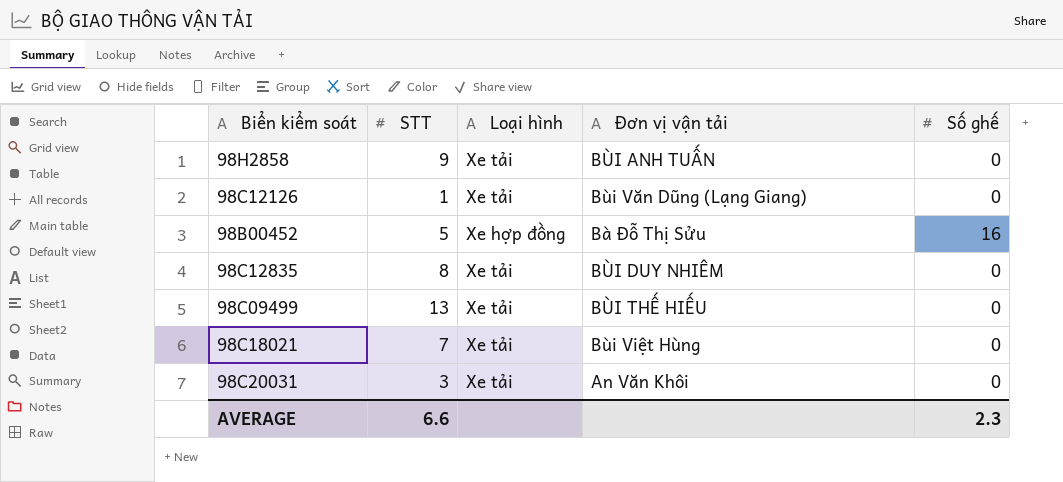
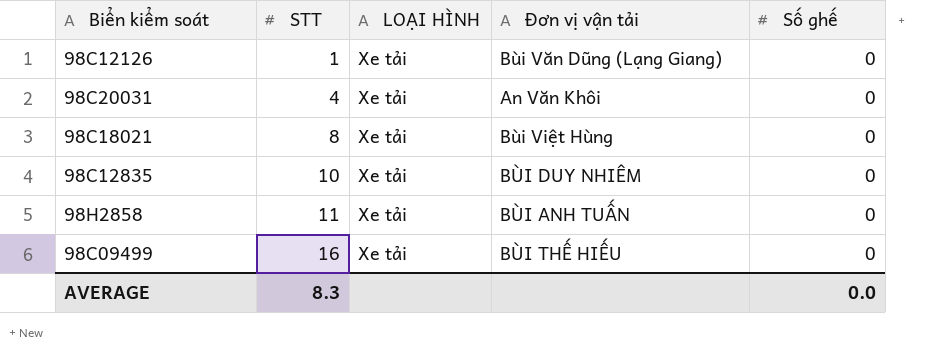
row order: none -> STT ascending
column name: Loại hình -> LOẠI HÌNH
row 98B00452: 5 | Xe hợp đồng | Bà Đỗ Thị Sửu | 16 -> none
98C20031 | STT: 3 -> 4
98C18021 | STT: 7 -> 8
98C12835 | STT: 8 -> 10
98H2858 | STT: 9 -> 11
98C09499 | STT: 13 -> 16
AVERAGE | STT: 6.6 -> 8.3
AVERAGE | Số ghế: 2.3 -> 0.0

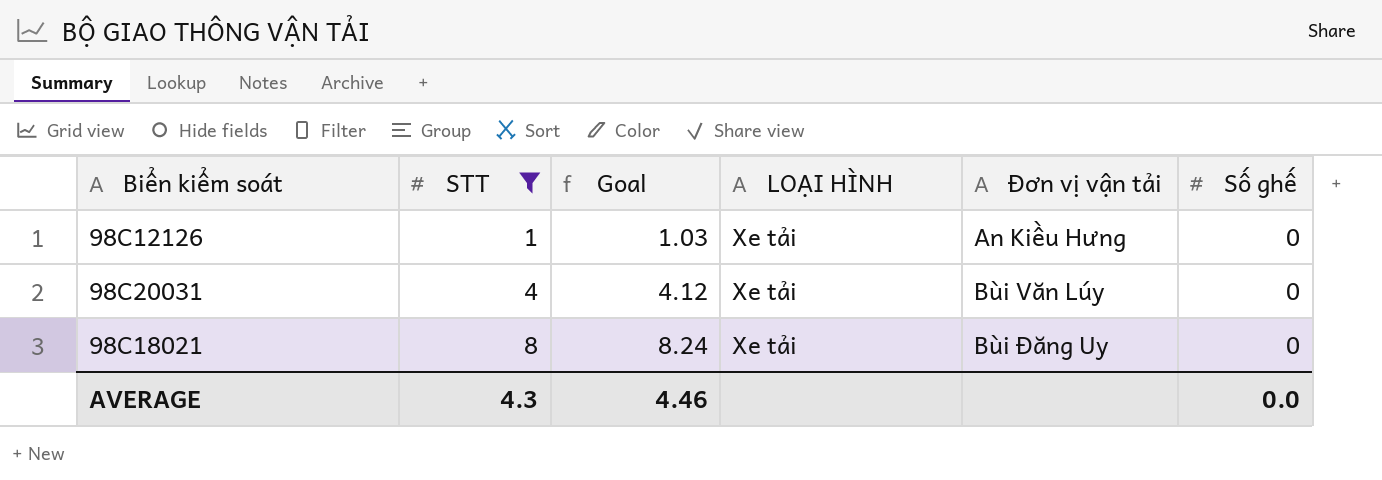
filter: none -> STT <= 8
column Goal | formula: none -> [STT] * 1.03
98C12126 | Đơn vị vận tải: Bùi Văn Dũng (Lạng Giang) -> An Kiều Hưng
98C20031 | Đơn vị vận tải: An Văn Khôi -> Bùi Văn Lúy
98C18021 | Đơn vị vận tải: Bùi Việt Hùng -> Bùi Đăng Uy
AVERAGE | STT: 8.3 -> 4.3

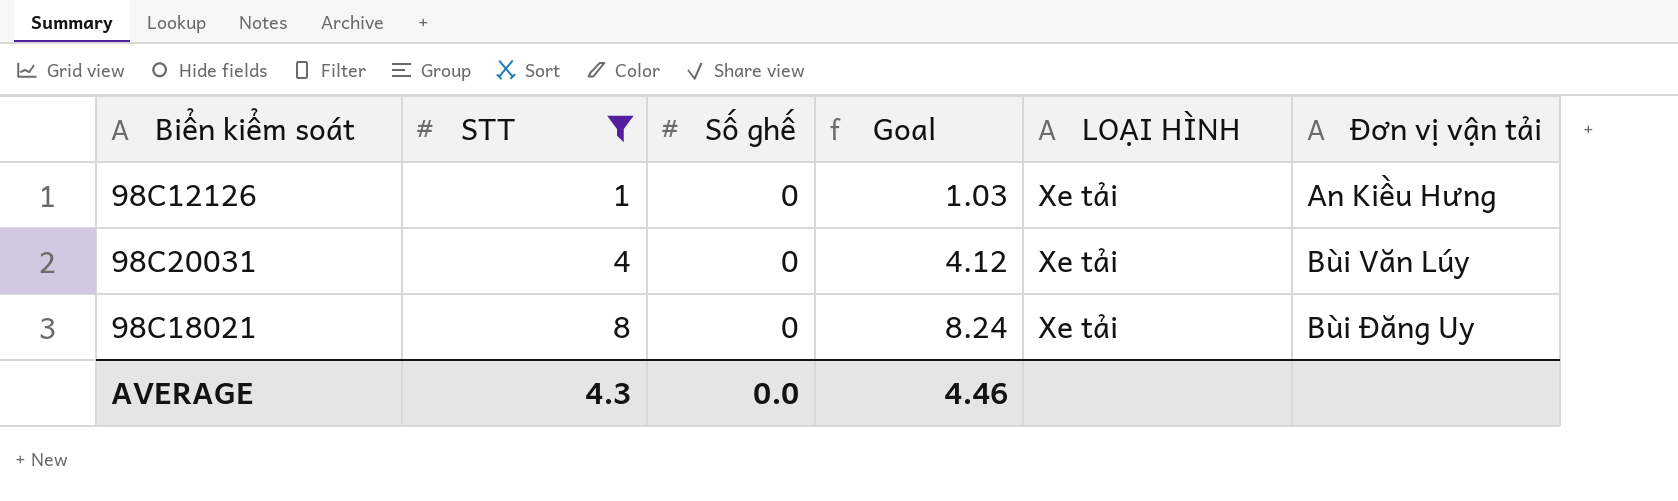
column Số ghế | position: 6 -> 3

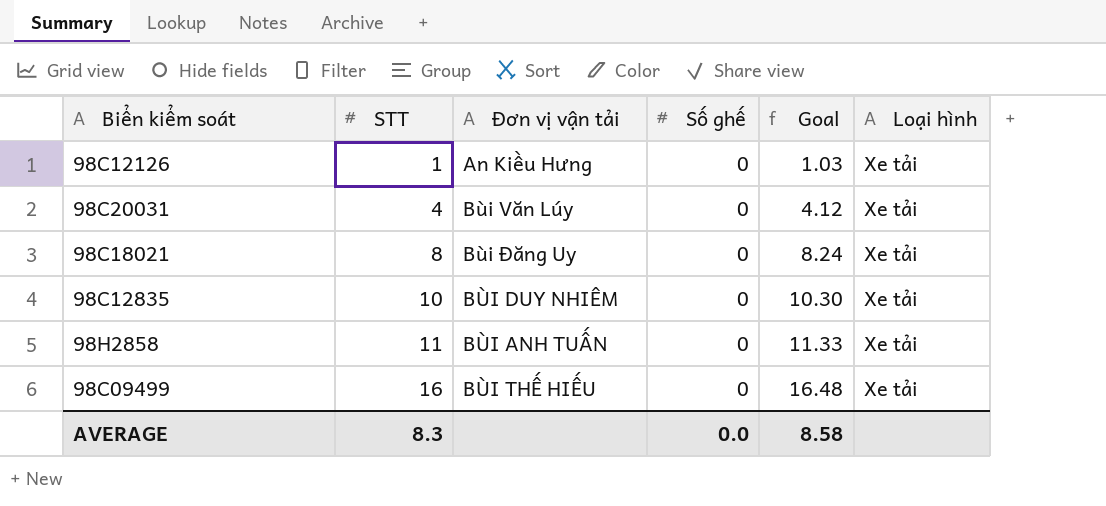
filter: STT <= 8 -> none
column Đơn vị vận tải | position: 6 -> 3
column name: LOẠI HÌNH -> Loại hình
AVERAGE | STT: 4.3 -> 8.3
AVERAGE | Goal: 4.46 -> 8.58

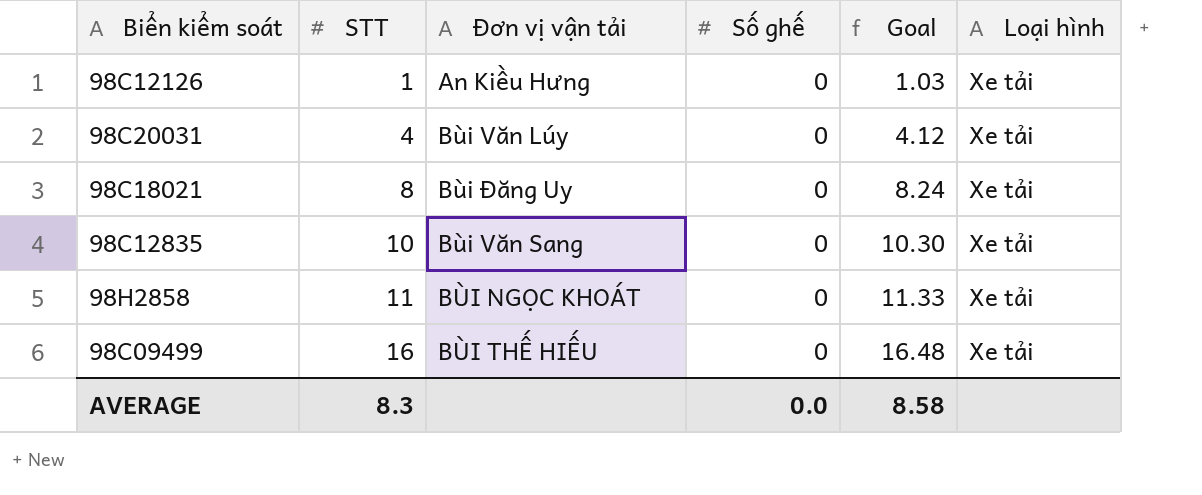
98C12835 | Đơn vị vận tải: BÙI DUY NHIÊM -> Bùi Văn Sang
98H2858 | Đơn vị vận tải: BÙI ANH TUẤN -> BÙI NGỌC KHOÁT

